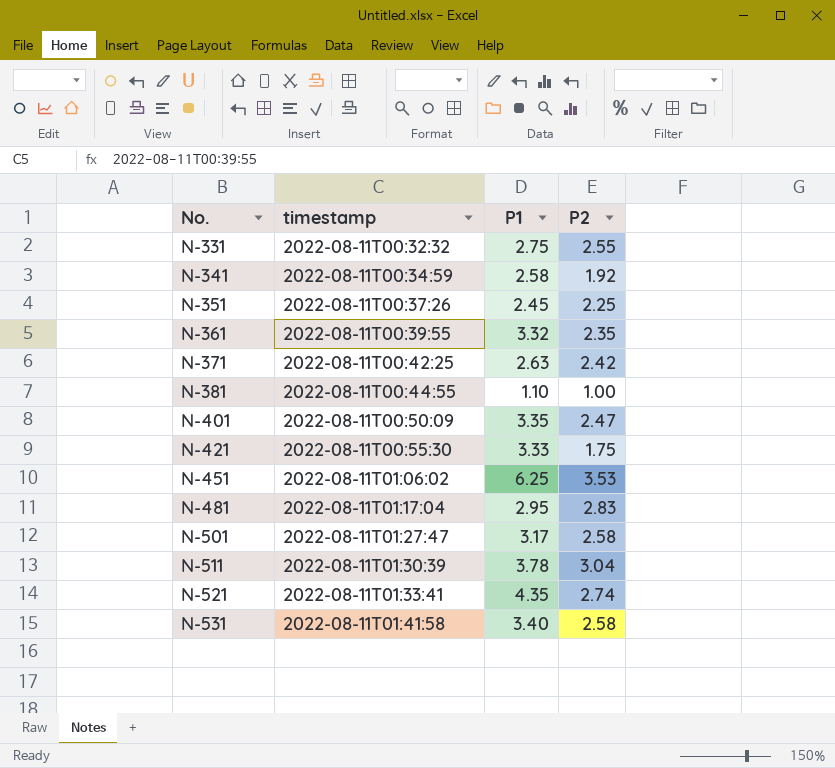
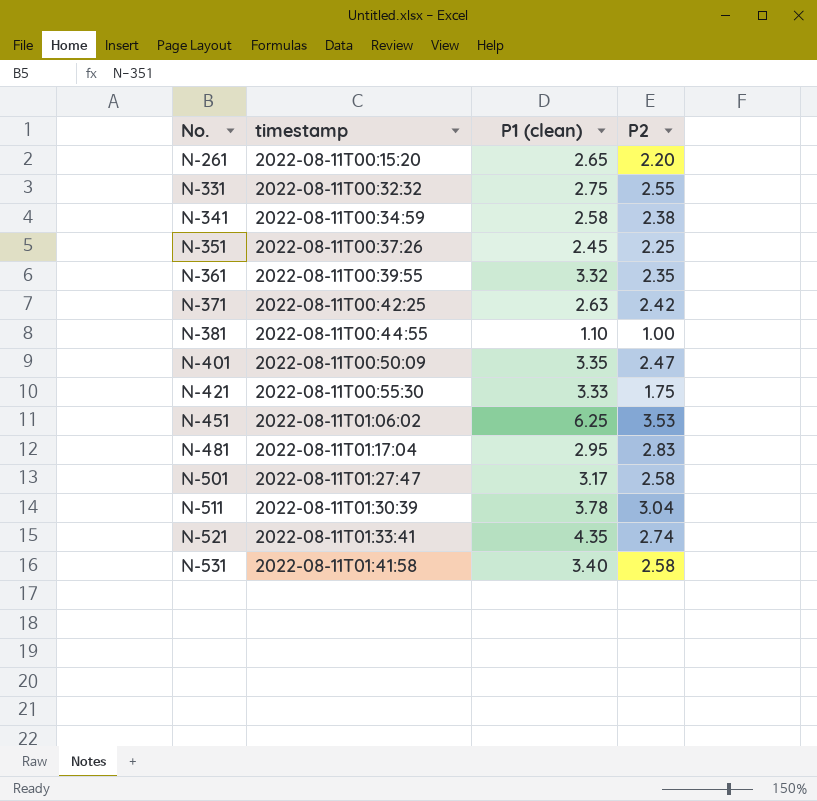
column name: P1 -> P1 (clean)
row N-261: none -> 2022-08-11T00:15:20 | 2.65 | 2.20
N-341 | P2: 1.92 -> 2.38

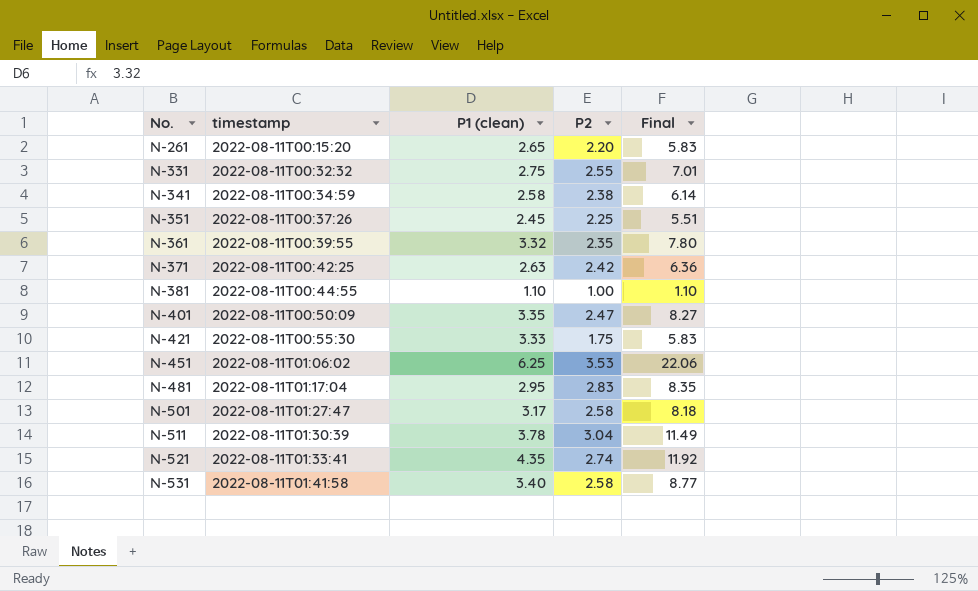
column Final | formula: none -> [P1 (clean)] * [P2]

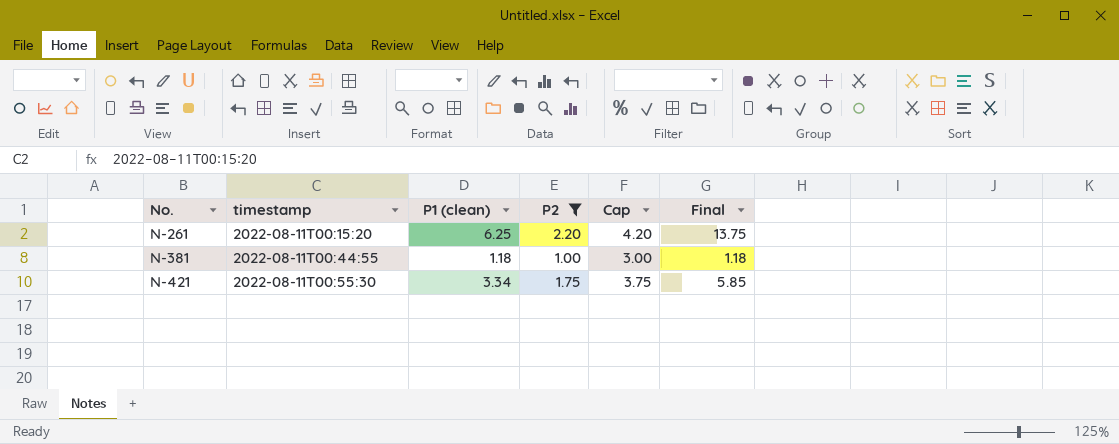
filter: none -> P2 <= 2.20
column Cap | formula: none -> [P2] + 2
N-261 | P1 (clean): 2.65 -> 6.25
N-261 | Final: 5.83 -> 13.75
N-381 | P1 (clean): 1.10 -> 1.18
N-381 | Final: 1.10 -> 1.18
N-421 | P1 (clean): 3.33 -> 3.34
N-421 | Final: 5.83 -> 5.85

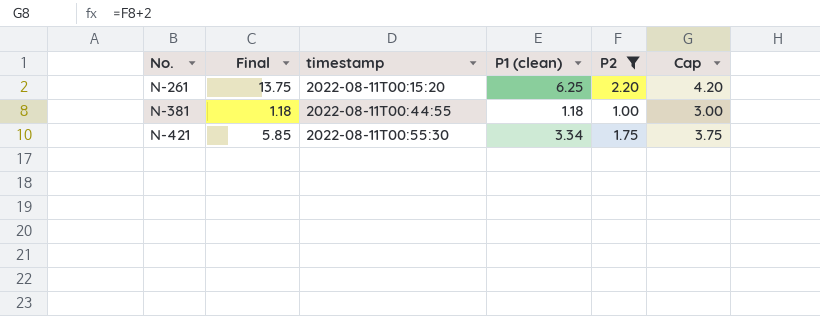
column Final | position: 6 -> 2

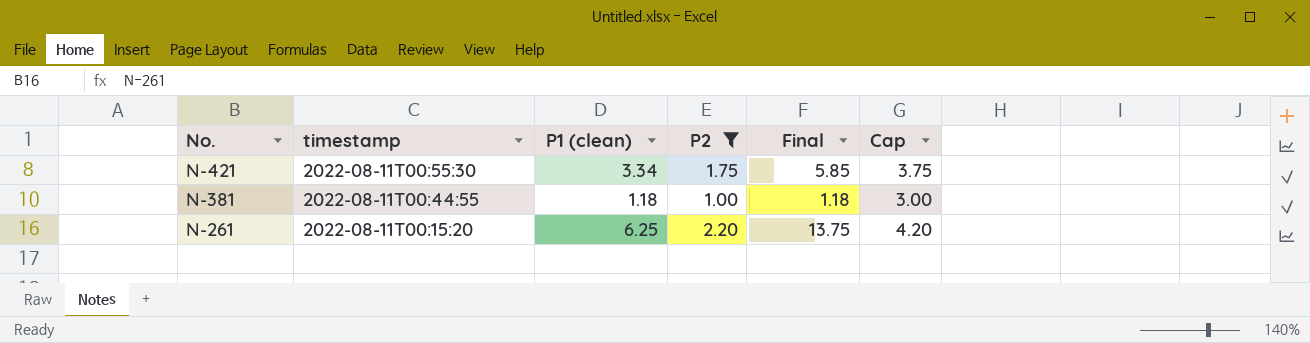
row order: No. ascending -> No. descending
column Final | position: 2 -> 5

